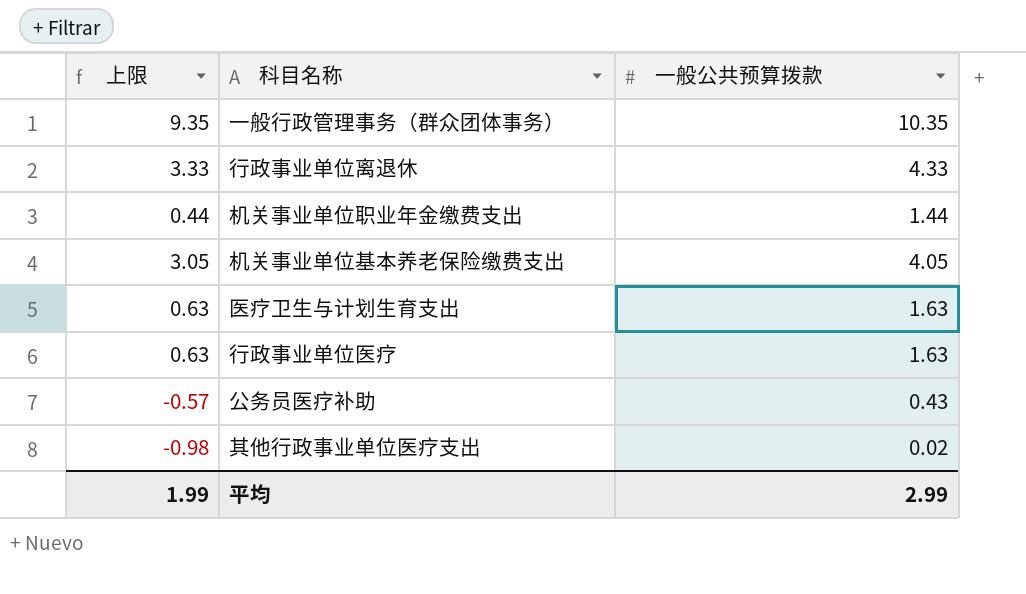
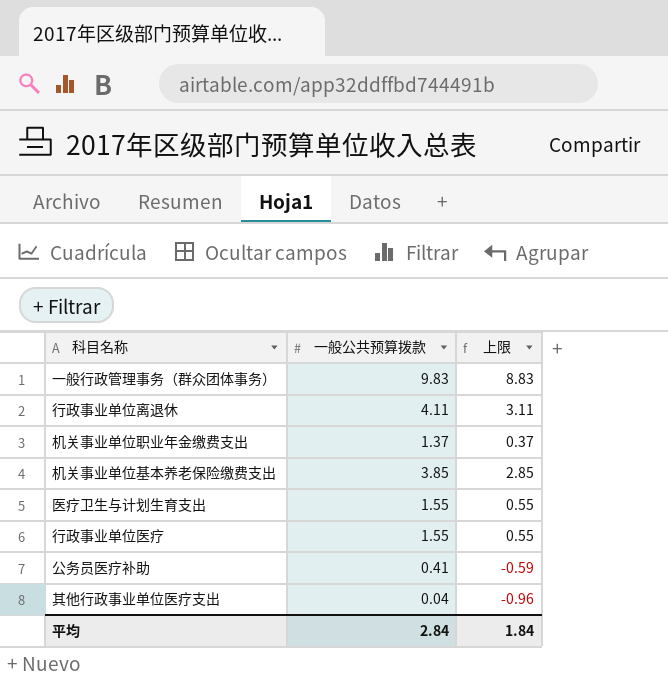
column 上限 | position: 1 -> 3
一般行政管理事务（群众团体事务） | 一般公共预算拨款: 10.35 -> 9.83
一般行政管理事务（群众团体事务） | 上限: 9.35 -> 8.83
行政事业单位离退休 | 一般公共预算拨款: 4.33 -> 4.11
行政事业单位离退休 | 上限: 3.33 -> 3.11
机关事业单位职业年金缴费支出 | 一般公共预算拨款: 1.44 -> 1.37
机关事业单位职业年金缴费支出 | 上限: 0.44 -> 0.37
机关事业单位基本养老保险缴费支出 | 一般公共预算拨款: 4.05 -> 3.85
机关事业单位基本养老保险缴费支出 | 上限: 3.05 -> 2.85
医疗卫生与计划生育支出 | 一般公共预算拨款: 1.63 -> 1.55
医疗卫生与计划生育支出 | 上限: 0.63 -> 0.55
行政事业单位医疗 | 一般公共预算拨款: 1.63 -> 1.55
行政事业单位医疗 | 上限: 0.63 -> 0.55
公务员医疗补助 | 一般公共预算拨款: 0.43 -> 0.41
公务员医疗补助 | 上限: -0.57 -> -0.59
其他行政事业单位医疗支出 | 一般公共预算拨款: 0.02 -> 0.04
其他行政事业单位医疗支出 | 上限: -0.98 -> -0.96
平均 | 一般公共预算拨款: 2.99 -> 2.84
平均 | 上限: 1.99 -> 1.84

